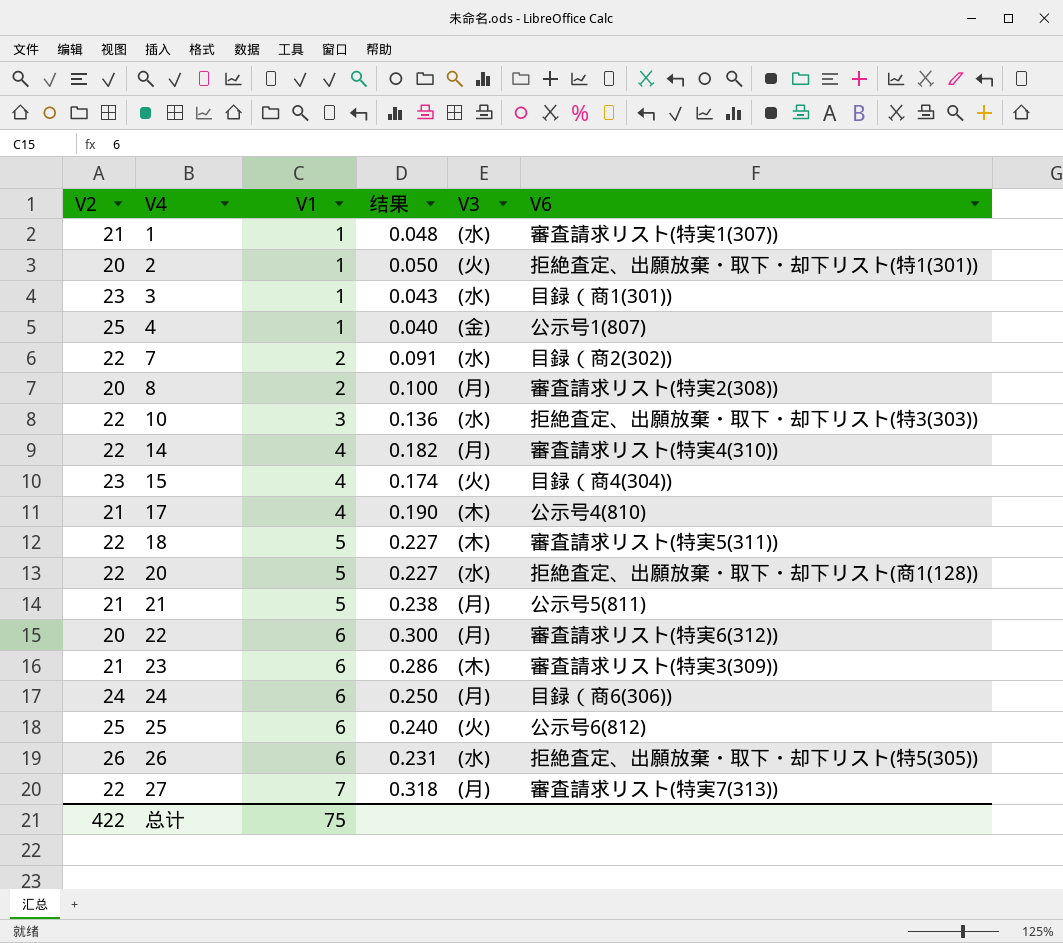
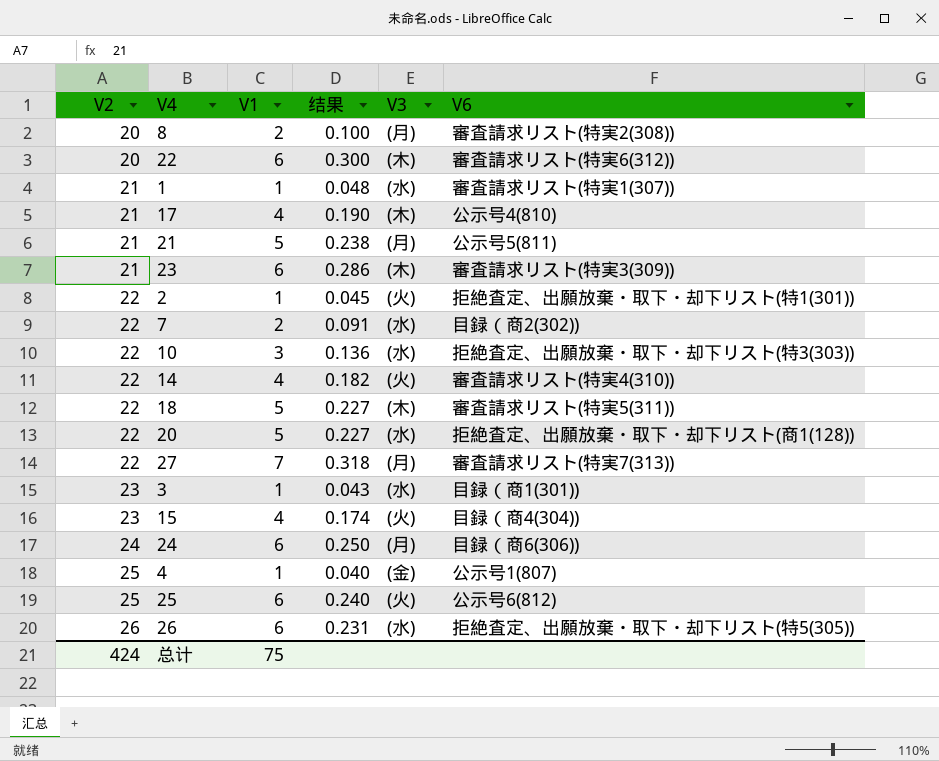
row order: V4 ascending -> V2 ascending
22 | V3: (月) -> (木)
2 | V2: 20 -> 22
2 | 结果: 0.050 -> 0.045
14 | V3: (月) -> (火)
总计 | V2: 422 -> 424

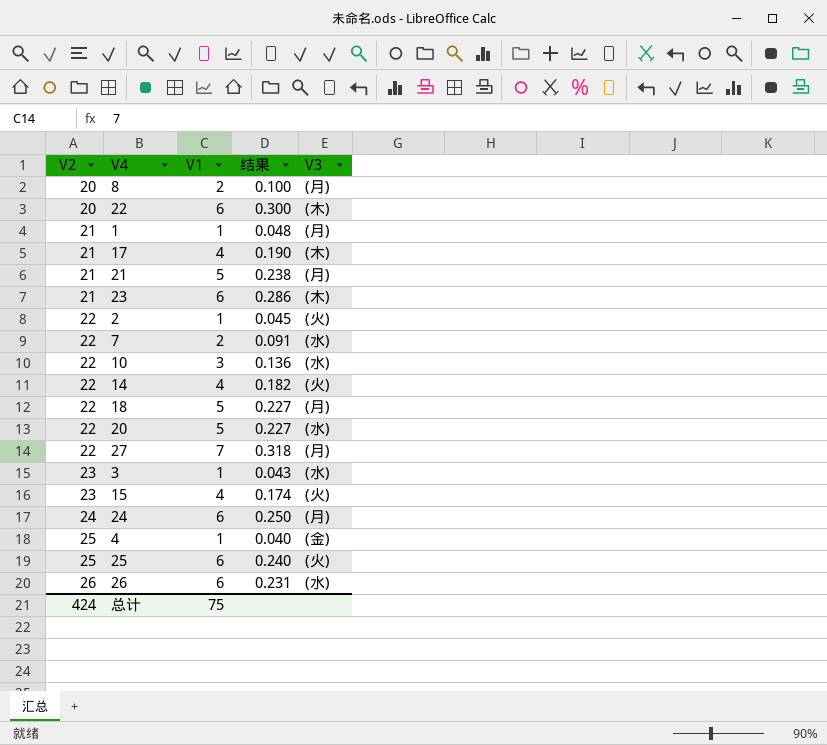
column V6 | position: 6 -> none
1 | V3: (水) -> (月)
18 | V3: (木) -> (月)

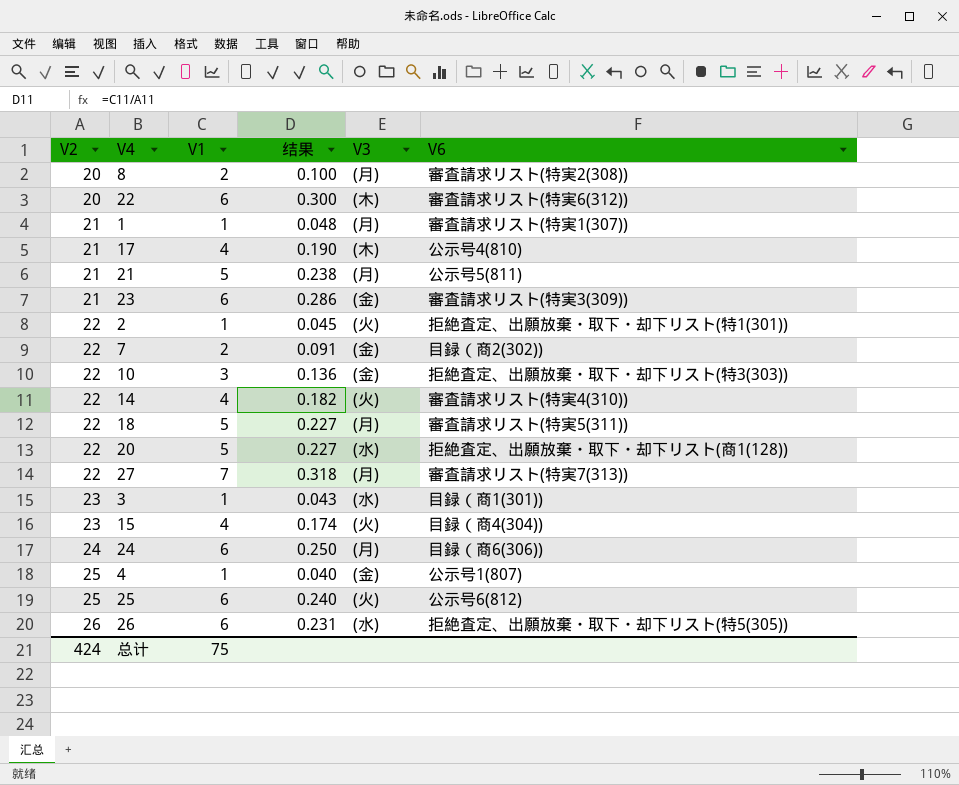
column V6 | position: none -> 6
23 | V3: (木) -> (金)
7 | V3: (水) -> (金)
10 | V3: (水) -> (金)

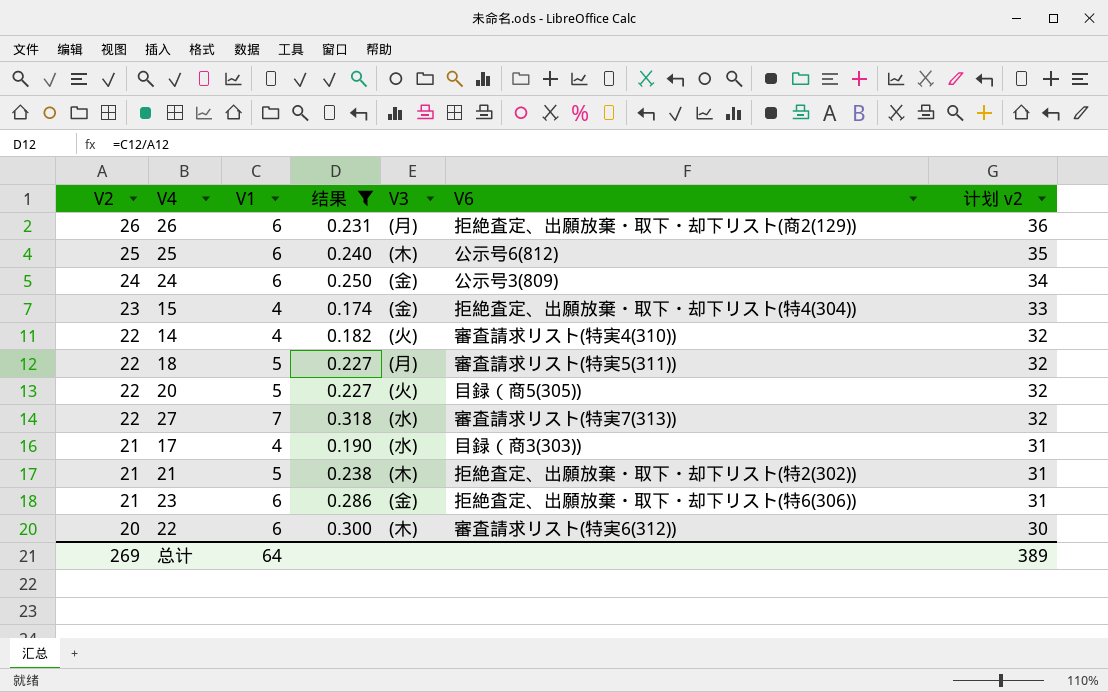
filter: none -> 结果 >= 0.174
row order: V2 ascending -> V2 descending
column 计划 v2 | formula: none -> [V2] + 10
26 | V3: (水) -> (月)
26 | V6: 拒絶査定、出願放棄・取下・却下リスト(特5(305)) -> 拒絶査定、出願放棄・取下・却下リスト(商2(129))
25 | V3: (火) -> (木)
24 | V3: (月) -> (金)
24 | V6: 目録（商6(306)) -> 公示号3(809)
15 | V3: (火) -> (金)
15 | V6: 目録（商4(304)) -> 拒絶査定、出願放棄・取下・却下リスト(特4(304))
20 | V3: (水) -> (火)
20 | V6: 拒絶査定、出願放棄・取下・却下リスト(商1(128)) -> 目録（商5(305))
27 | V3: (月) -> (水)
17 | V3: (木) -> (水)
17 | V6: 公示号4(810) -> 目録（商3(303))
21 | V3: (月) -> (木)
21 | V6: 公示号5(811) -> 拒絶査定、出願放棄・取下・却下リスト(特2(302))
23 | V6: 審査請求リスト(特実3(309)) -> 拒絶査定、出願放棄・取下・却下リスト(特6(306))
总计 | V2: 424 -> 269
总计 | V1: 75 -> 64

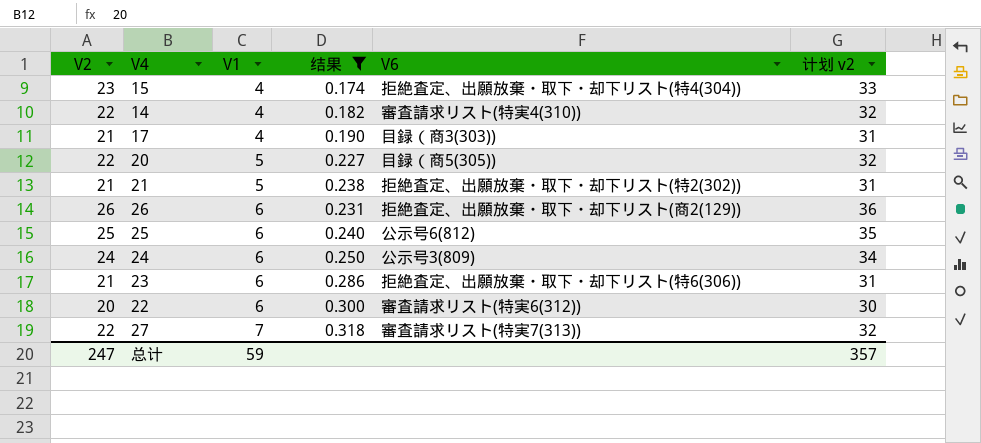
row order: V2 descending -> V1 ascending
column V3 | position: 5 -> none
row 18: 22 | 5 | 0.227 | (月) | 審査請求リスト(特実5(311)) | 32 -> none
总计 | V2: 269 -> 247
总计 | V1: 64 -> 59
总计 | 计划 v2: 389 -> 357

